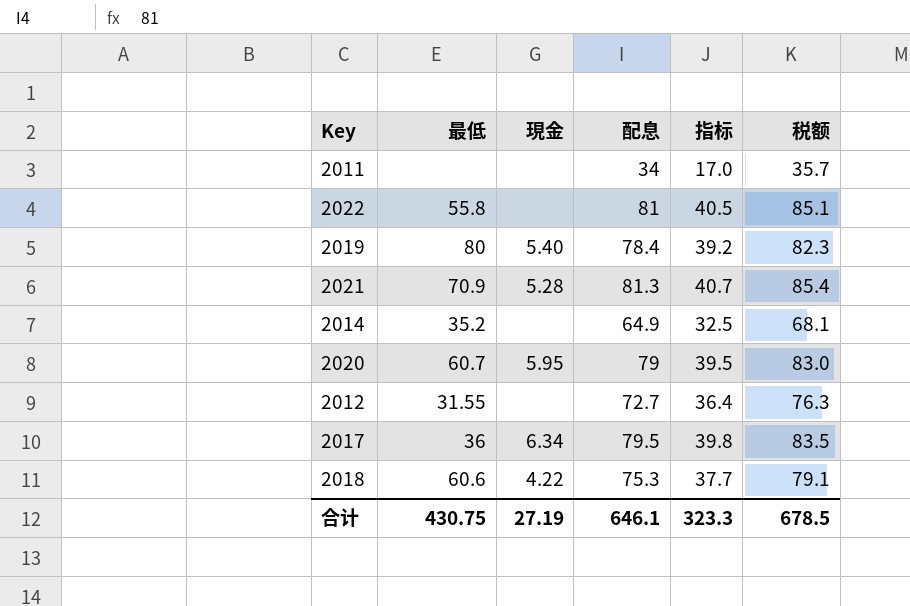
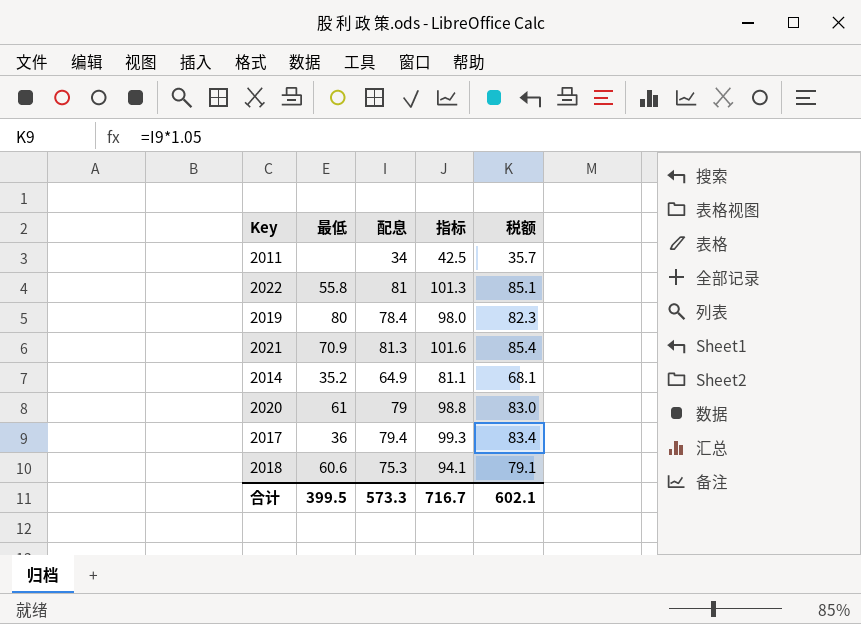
column 現金 | position: 3 -> none
column 指标 | formula: [配息] * 0.5 -> [配息] * 1.25
row 2012: 31.55 | none | 72.7 | 36.4 | 76.3 -> none
2020 | 最低: 60.7 -> 61
2017 | 配息: 79.5 -> 79.4
2017 | 税额: 83.5 -> 83.4
合计 | 最低: 430.75 -> 399.5
合计 | 配息: 646.1 -> 573.3
合计 | 指标: 323.3 -> 716.7
合计 | 税额: 678.5 -> 602.1

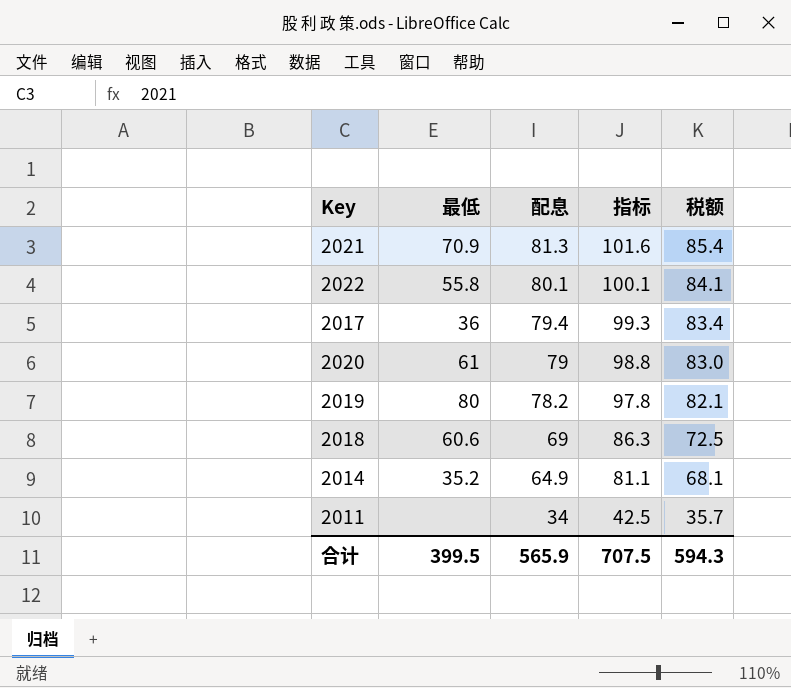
row order: none -> 配息 descending
2022 | 配息: 81 -> 80.1
2022 | 指标: 101.3 -> 100.1
2022 | 税额: 85.1 -> 84.1
2019 | 配息: 78.4 -> 78.2
2019 | 指标: 98.0 -> 97.8
2019 | 税额: 82.3 -> 82.1
2018 | 配息: 75.3 -> 69
2018 | 指标: 94.1 -> 86.3
2018 | 税额: 79.1 -> 72.5
合计 | 配息: 573.3 -> 565.9
合计 | 指标: 716.7 -> 707.5
合计 | 税额: 602.1 -> 594.3

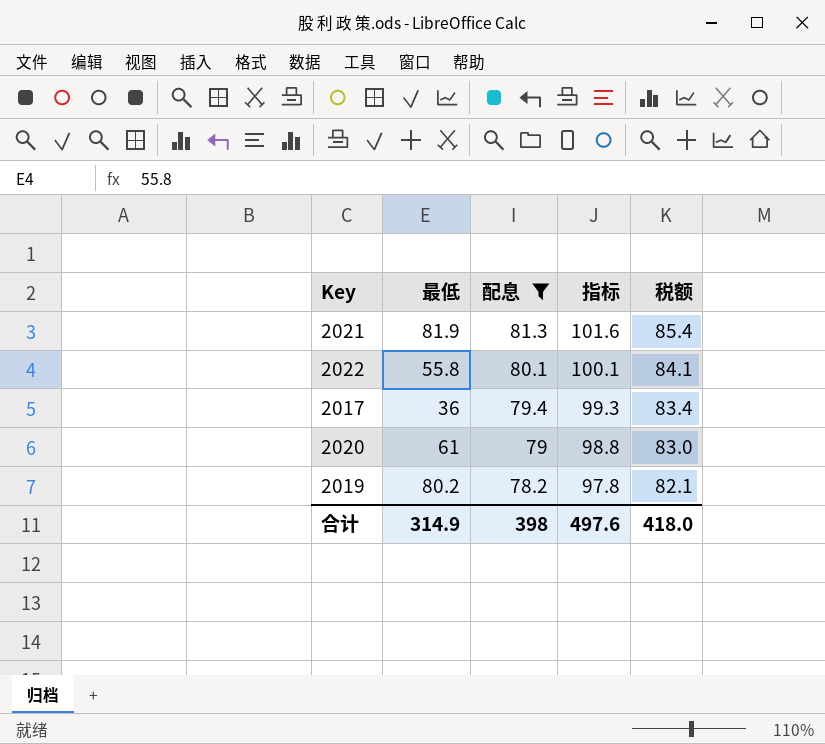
filter: none -> 配息 >= 78.2
2021 | 最低: 70.9 -> 81.9
2019 | 最低: 80 -> 80.2
合计 | 最低: 399.5 -> 314.9
合计 | 配息: 565.9 -> 398
合计 | 指标: 707.5 -> 497.6
合计 | 税额: 594.3 -> 418.0

